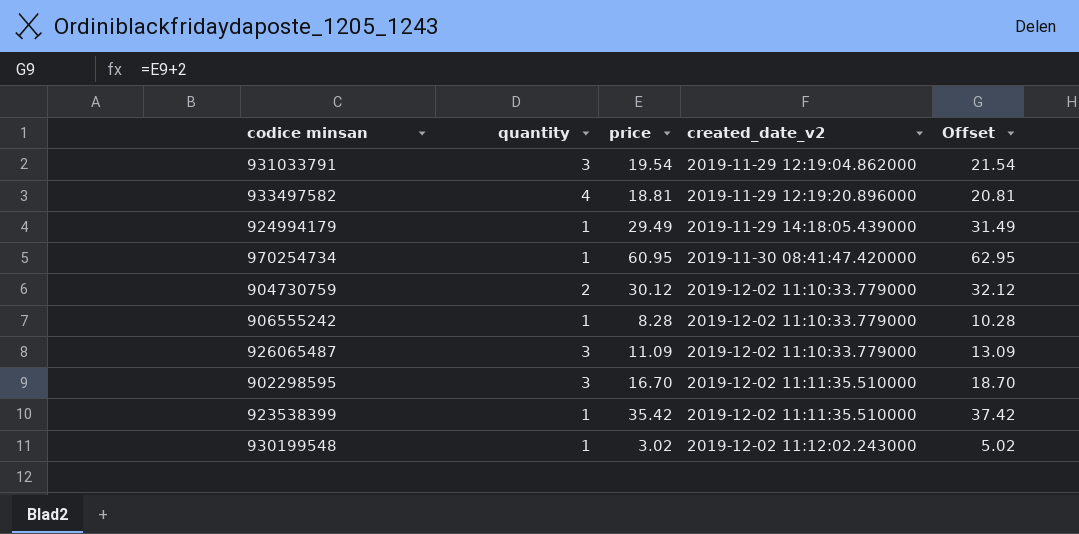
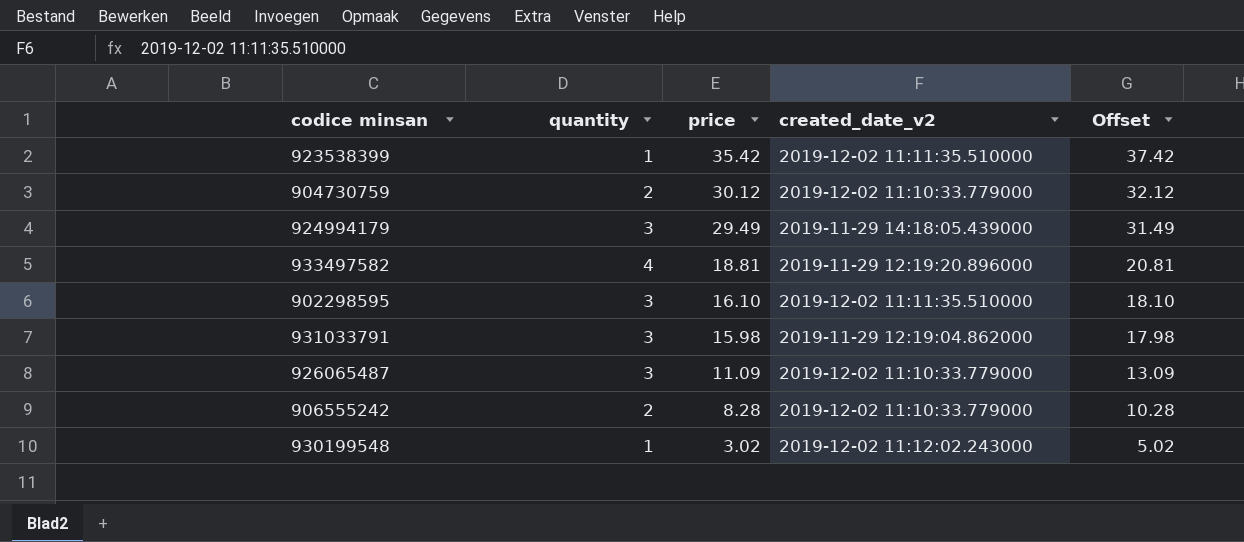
row order: created_date_v2 ascending -> price descending
row 970254734: 1 | 60.95 | 2019-11-30 08:41:47.420000 | 62.95 -> none
924994179 | quantity: 1 -> 3
902298595 | price: 16.70 -> 16.10
902298595 | Offset: 18.70 -> 18.10
931033791 | price: 19.54 -> 15.98
931033791 | Offset: 21.54 -> 17.98
906555242 | quantity: 1 -> 2

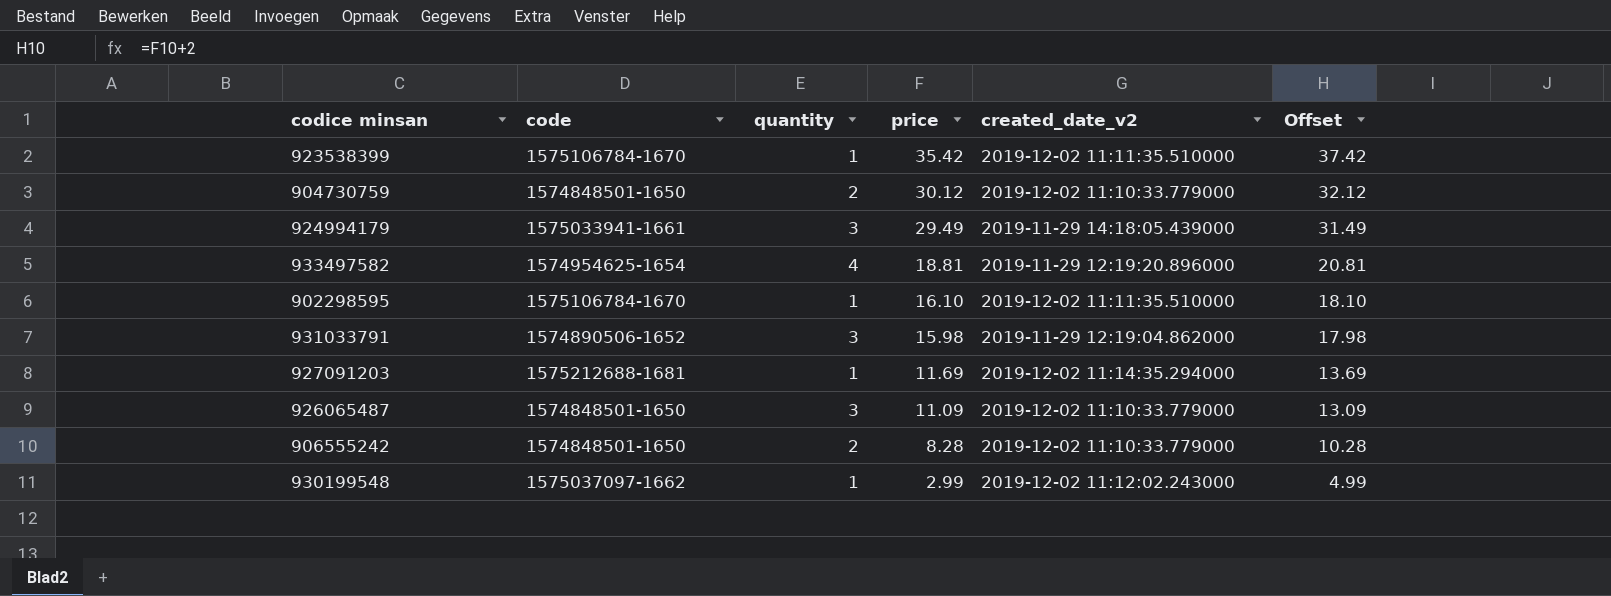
column code | position: none -> 2
902298595 | quantity: 3 -> 1
row 927091203: none -> 1575212688-1681 | 1 | 11.69 | 2019-12-02 11:14:35.294000 | 13.69
930199548 | price: 3.02 -> 2.99
930199548 | Offset: 5.02 -> 4.99

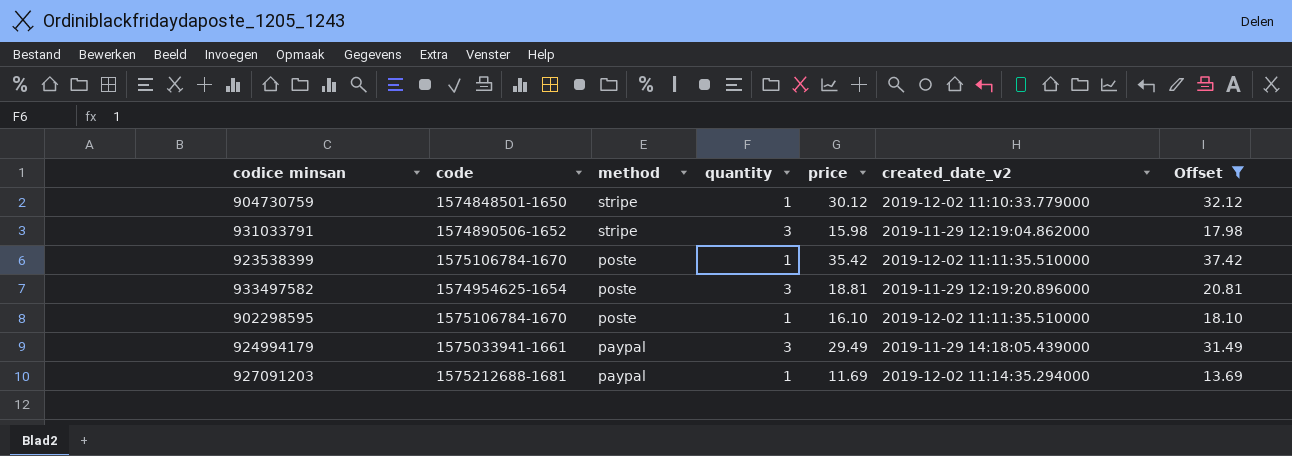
filter: none -> Offset >= 13.69
row order: price descending -> method descending
column method | position: none -> 3
904730759 | quantity: 2 -> 1
933497582 | quantity: 4 -> 3

